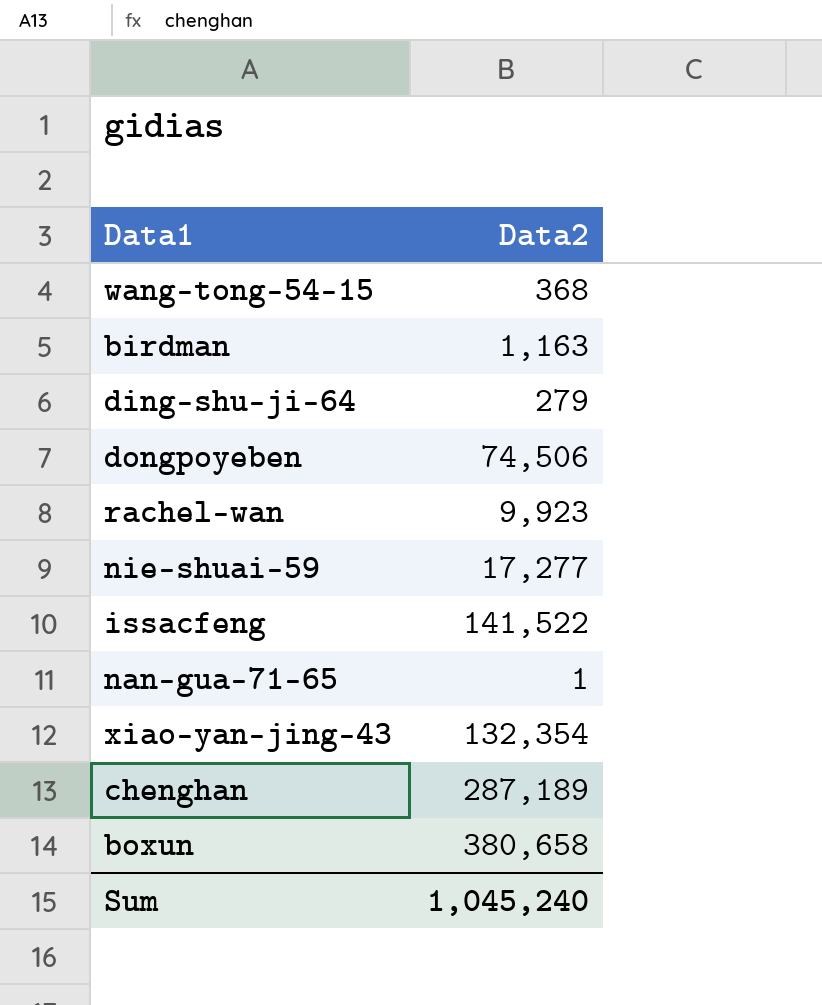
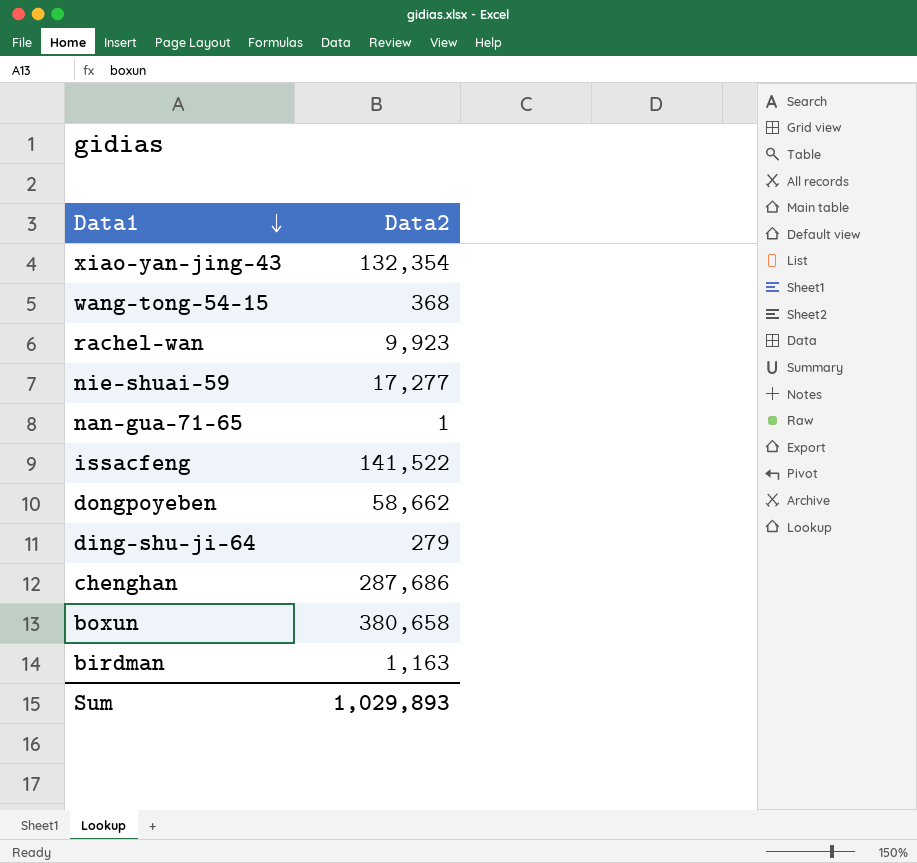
row order: none -> Data1 descending
dongpoyeben | Data2: 74,506 -> 58,662
chenghan | Data2: 287,189 -> 287,686
Sum | Data2: 1,045,240 -> 1,029,893

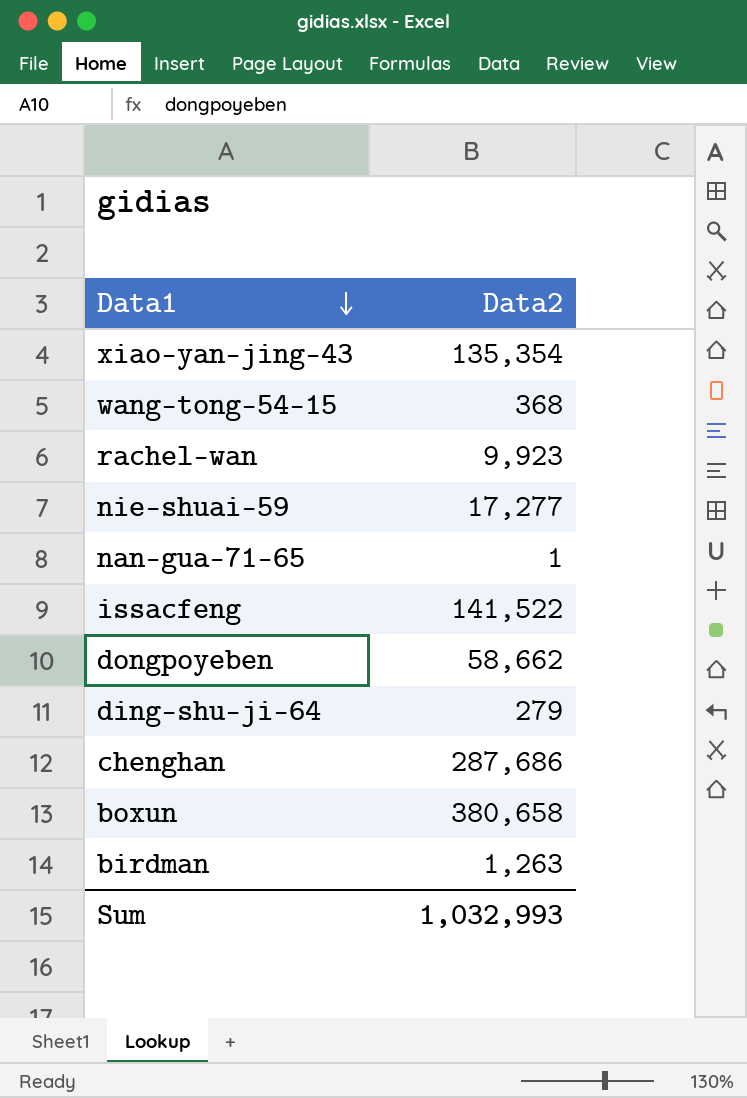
xiao-yan-jing-43 | Data2: 132,354 -> 135,354
birdman | Data2: 1,163 -> 1,263
Sum | Data2: 1,029,893 -> 1,032,993

